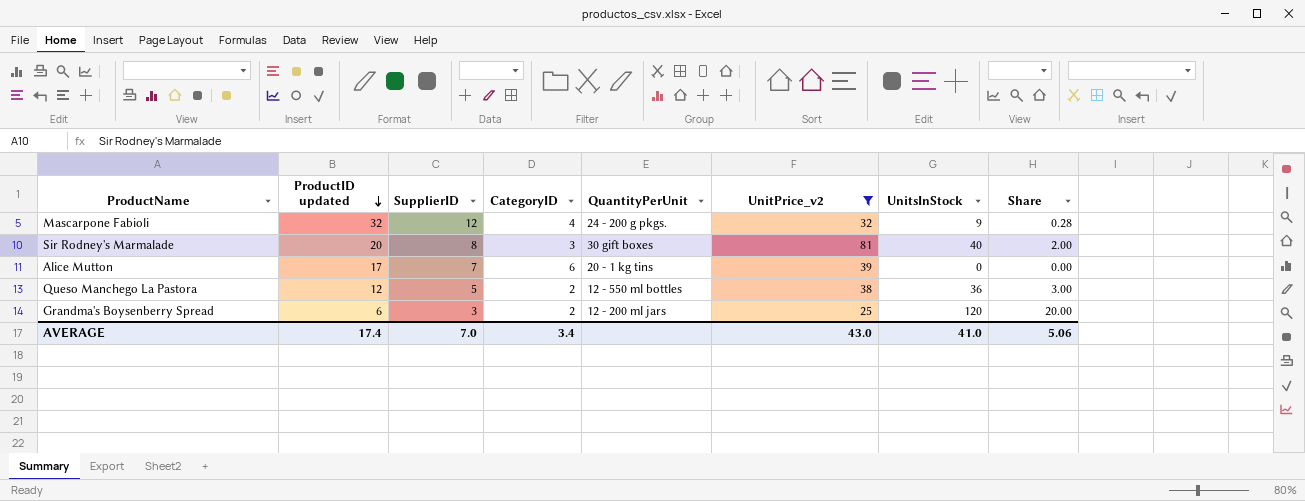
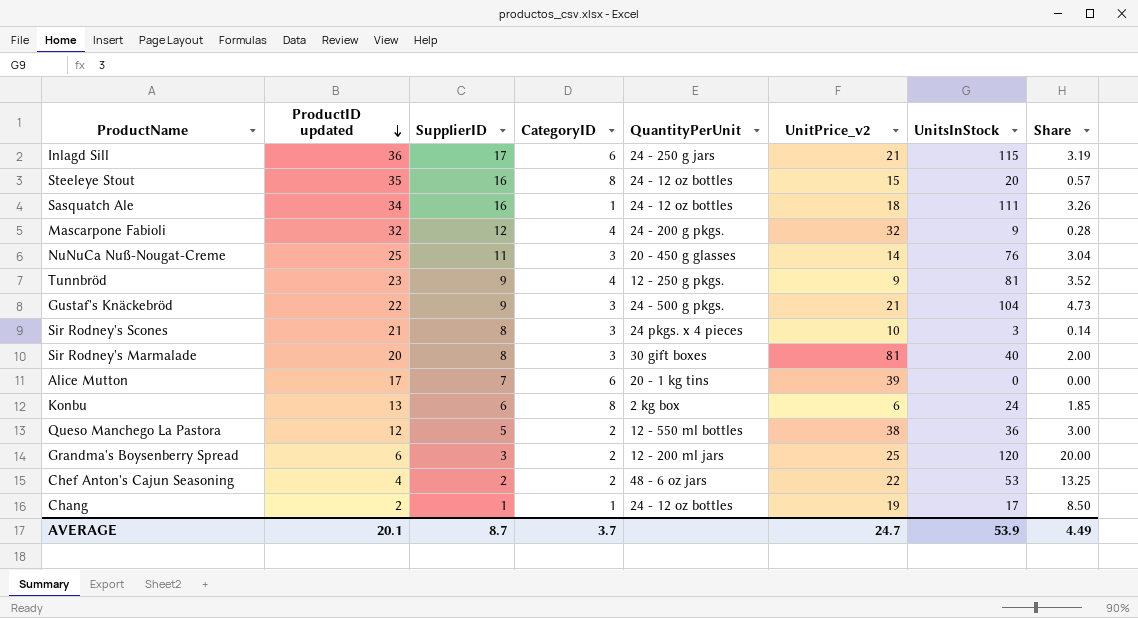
filter: UnitPrice_v2 >= 25 -> none
AVERAGE | ProductID updated: 17.4 -> 20.1
AVERAGE | SupplierID: 7.0 -> 8.7
AVERAGE | CategoryID: 3.4 -> 3.7
AVERAGE | UnitPrice_v2: 43.0 -> 24.7
AVERAGE | UnitsInStock: 41.0 -> 53.9
AVERAGE | Share: 5.06 -> 4.49

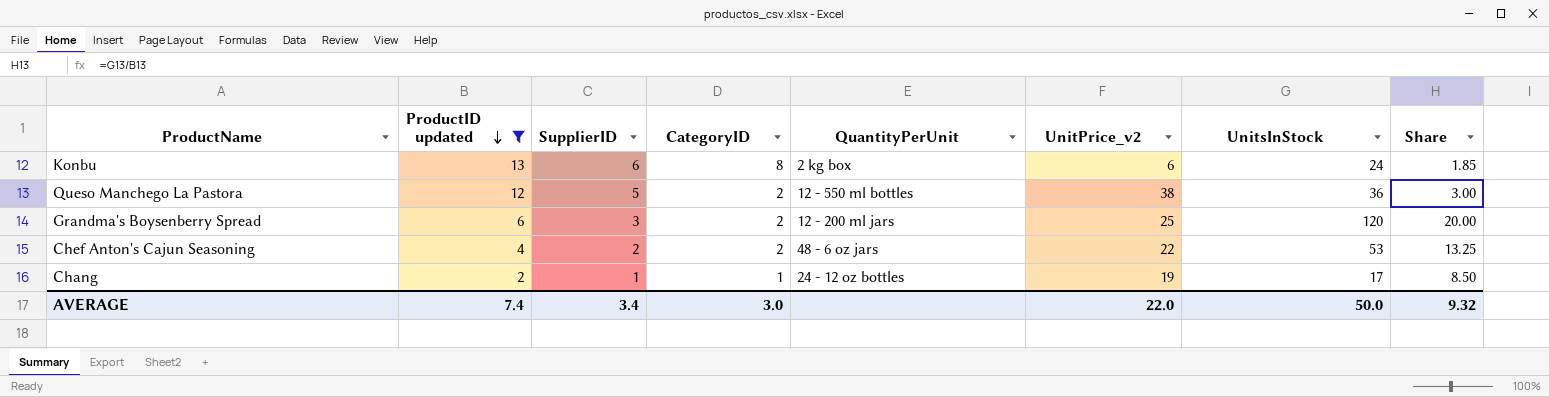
filter: none -> ProductID updated <= 13
AVERAGE | ProductID updated: 20.1 -> 7.4
AVERAGE | SupplierID: 8.7 -> 3.4
AVERAGE | CategoryID: 3.7 -> 3.0
AVERAGE | UnitPrice_v2: 24.7 -> 22.0
AVERAGE | UnitsInStock: 53.9 -> 50.0
AVERAGE | Share: 4.49 -> 9.32

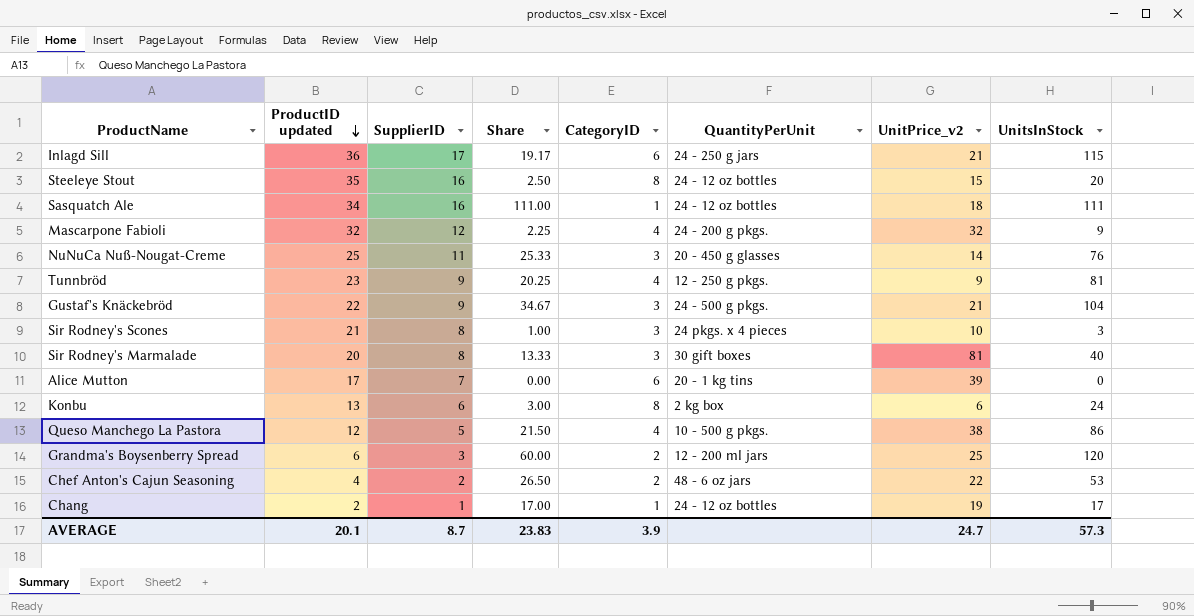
filter: ProductID updated <= 13 -> none
column Share | formula: [UnitsInStock] / [ProductID updated] -> [UnitsInStock] / [CategoryID]
column Share | position: 8 -> 4
Queso Manchego La Pastora | CategoryID: 2 -> 4
Queso Manchego La Pastora | QuantityPerUnit: 12 - 550 ml bottles -> 10 - 500 g pkgs.
Queso Manchego La Pastora | UnitsInStock: 36 -> 86
AVERAGE | ProductID updated: 7.4 -> 20.1
AVERAGE | SupplierID: 3.4 -> 8.7
AVERAGE | Share: 9.32 -> 23.83
AVERAGE | CategoryID: 3.0 -> 3.9
AVERAGE | UnitPrice_v2: 22.0 -> 24.7
AVERAGE | UnitsInStock: 50.0 -> 57.3

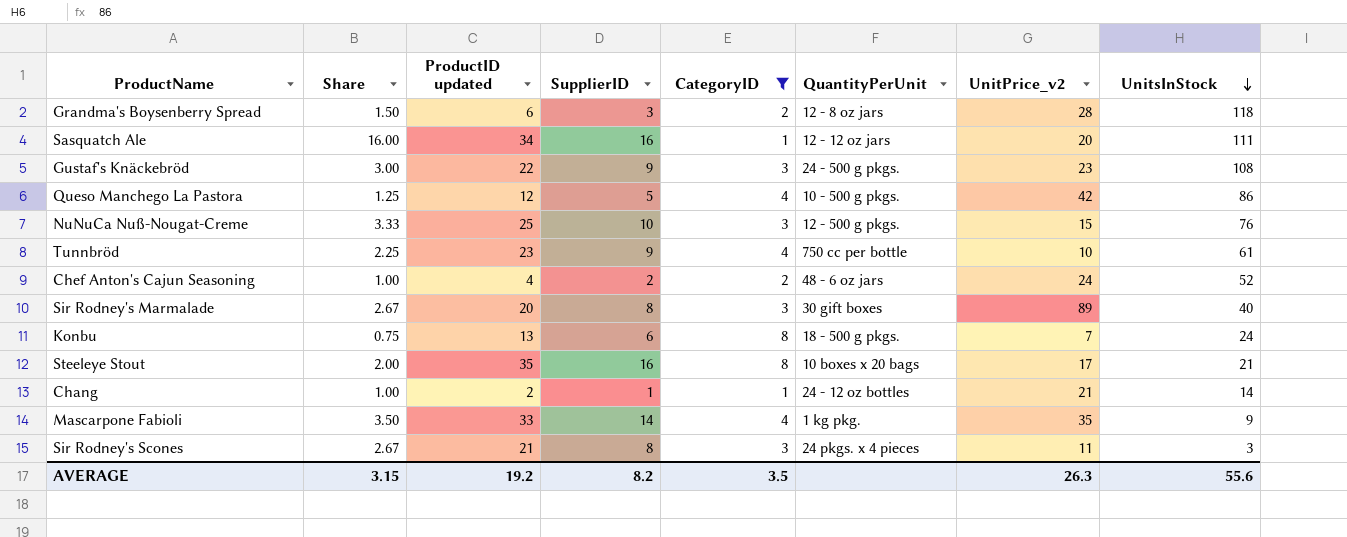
filter: none -> CategoryID != 6
row order: ProductID updated descending -> UnitsInStock descending
column Share | formula: [UnitsInStock] / [CategoryID] -> [SupplierID] / [CategoryID]
column Share | position: 4 -> 2
Grandma's Boysenberry Spread | QuantityPerUnit: 12 - 200 ml jars -> 12 - 8 oz jars
Grandma's Boysenberry Spread | UnitPrice_v2: 25 -> 28
Grandma's Boysenberry Spread | UnitsInStock: 120 -> 118
Sasquatch Ale | QuantityPerUnit: 24 - 12 oz bottles -> 12 - 12 oz jars
Sasquatch Ale | UnitPrice_v2: 18 -> 20
Gustaf's Knäckebröd | UnitPrice_v2: 21 -> 23
Gustaf's Knäckebröd | UnitsInStock: 104 -> 108
Queso Manchego La Pastora | UnitPrice_v2: 38 -> 42
NuNuCa Nuß-Nougat-Creme | SupplierID: 11 -> 10
NuNuCa Nuß-Nougat-Creme | QuantityPerUnit: 20 - 450 g glasses -> 12 - 500 g pkgs.
NuNuCa Nuß-Nougat-Creme | UnitPrice_v2: 14 -> 15
Tunnbröd | QuantityPerUnit: 12 - 250 g pkgs. -> 750 cc per bottle
Tunnbröd | UnitPrice_v2: 9 -> 10
Tunnbröd | UnitsInStock: 81 -> 61
Chef Anton's Cajun Seasoning | UnitPrice_v2: 22 -> 24
Chef Anton's Cajun Seasoning | UnitsInStock: 53 -> 52
Sir Rodney's Marmalade | UnitPrice_v2: 81 -> 89
Konbu | QuantityPerUnit: 2 kg box -> 18 - 500 g pkgs.
Konbu | UnitPrice_v2: 6 -> 7
Steeleye Stout | QuantityPerUnit: 24 - 12 oz bottles -> 10 boxes x 20 bags
Steeleye Stout | UnitPrice_v2: 15 -> 17
Steeleye Stout | UnitsInStock: 20 -> 21
Chang | UnitPrice_v2: 19 -> 21
Chang | UnitsInStock: 17 -> 14
Mascarpone Fabioli | ProductID updated: 32 -> 33
Mascarpone Fabioli | SupplierID: 12 -> 14
Mascarpone Fabioli | QuantityPerUnit: 24 - 200 g pkgs. -> 1 kg pkg.
Mascarpone Fabioli | UnitPrice_v2: 32 -> 35
Sir Rodney's Scones | UnitPrice_v2: 10 -> 11
AVERAGE | Share: 23.83 -> 3.15
AVERAGE | ProductID updated: 20.1 -> 19.2
AVERAGE | SupplierID: 8.7 -> 8.2
AVERAGE | CategoryID: 3.9 -> 3.5
AVERAGE | UnitPrice_v2: 24.7 -> 26.3
AVERAGE | UnitsInStock: 57.3 -> 55.6

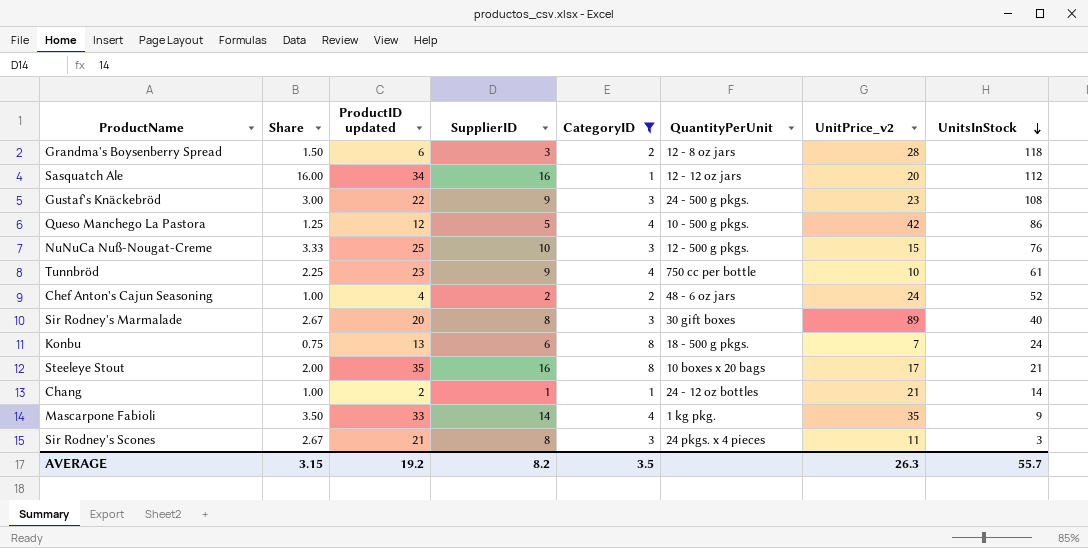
Sasquatch Ale | UnitsInStock: 111 -> 112
AVERAGE | UnitsInStock: 55.6 -> 55.7

